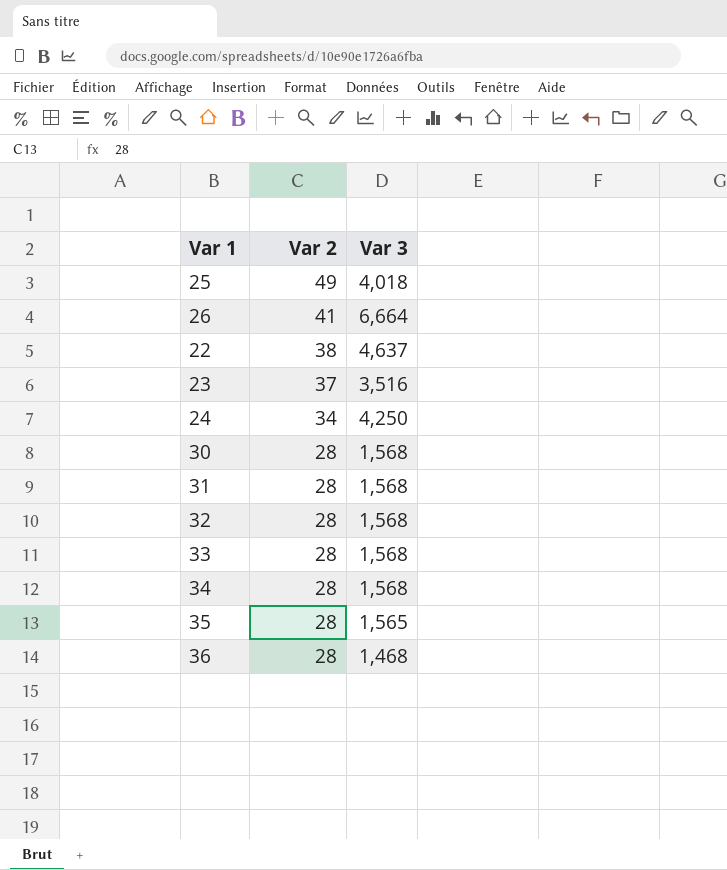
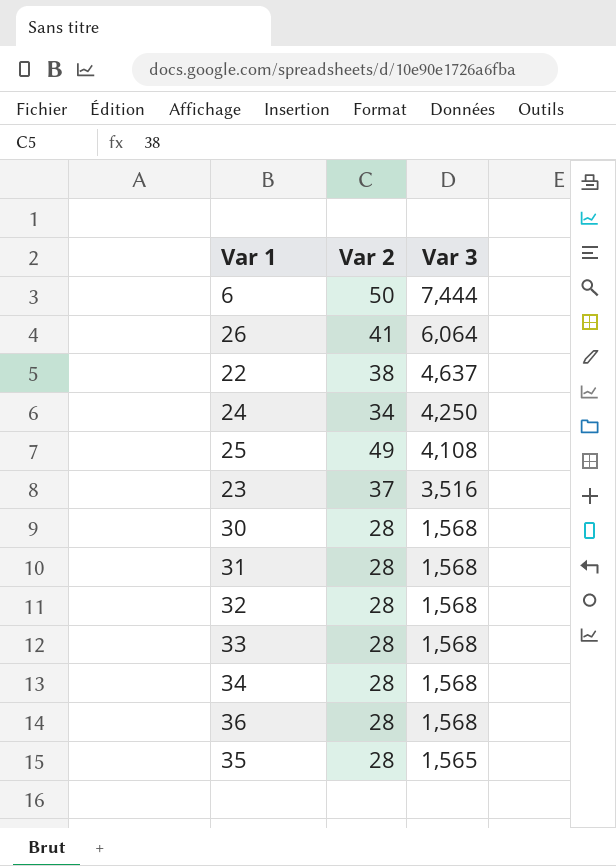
row order: Var 2 descending -> Var 3 descending
row 6: none -> 50 | 7,444
26 | Var 3: 6,664 -> 6,064
25 | Var 3: 4,018 -> 4,108
36 | Var 3: 1,468 -> 1,568

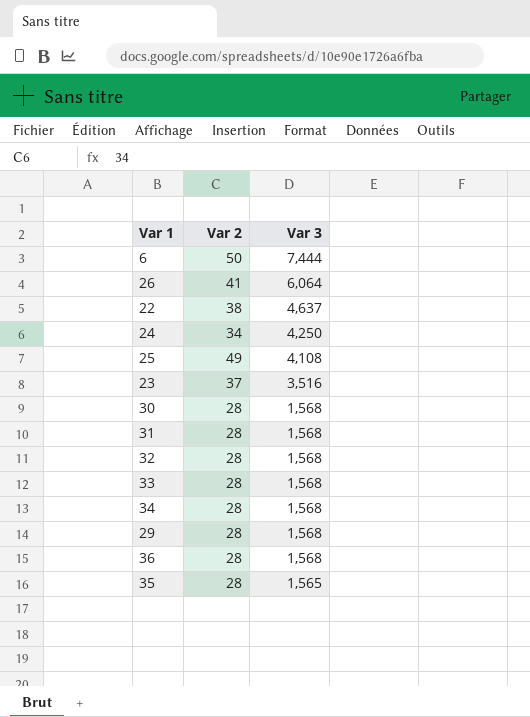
row 29: none -> 28 | 1,568

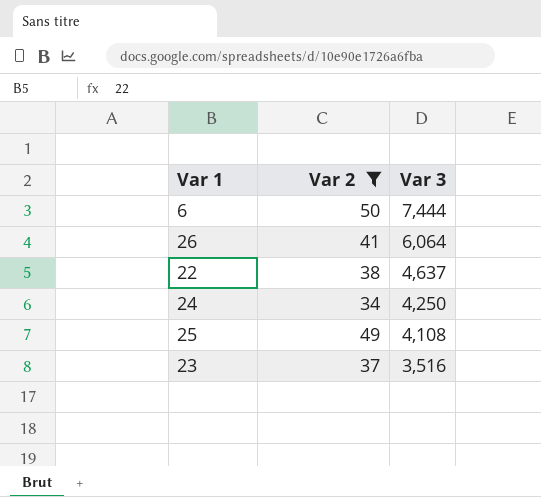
filter: none -> Var 2 != 28

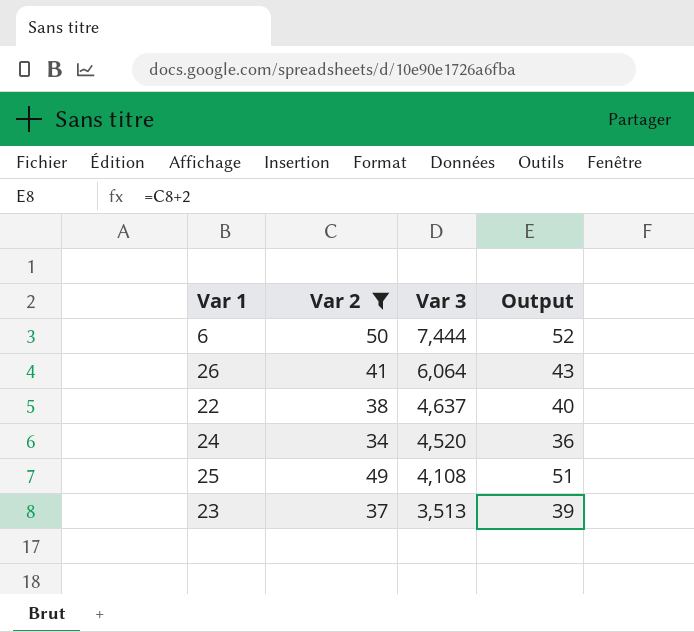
column Output | formula: none -> [Var 2] + 2
24 | Var 3: 4,250 -> 4,520
23 | Var 3: 3,516 -> 3,513

